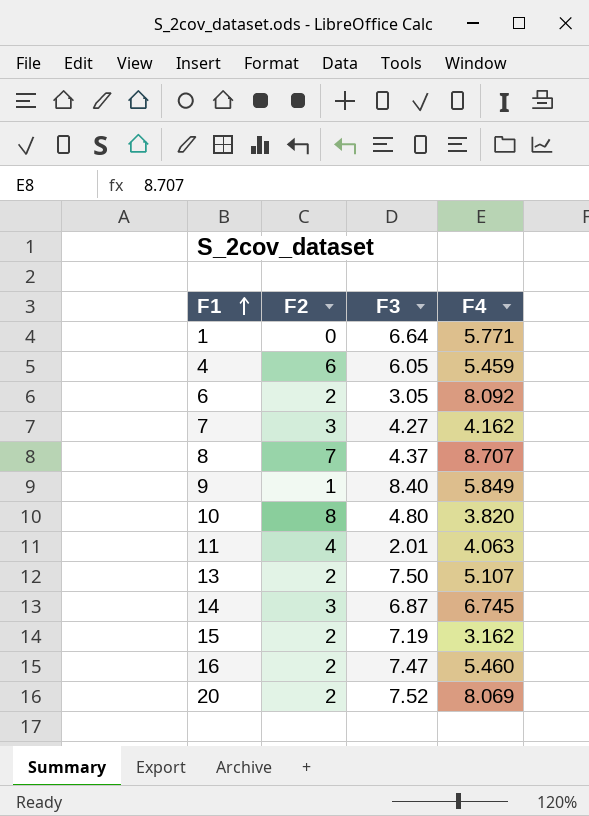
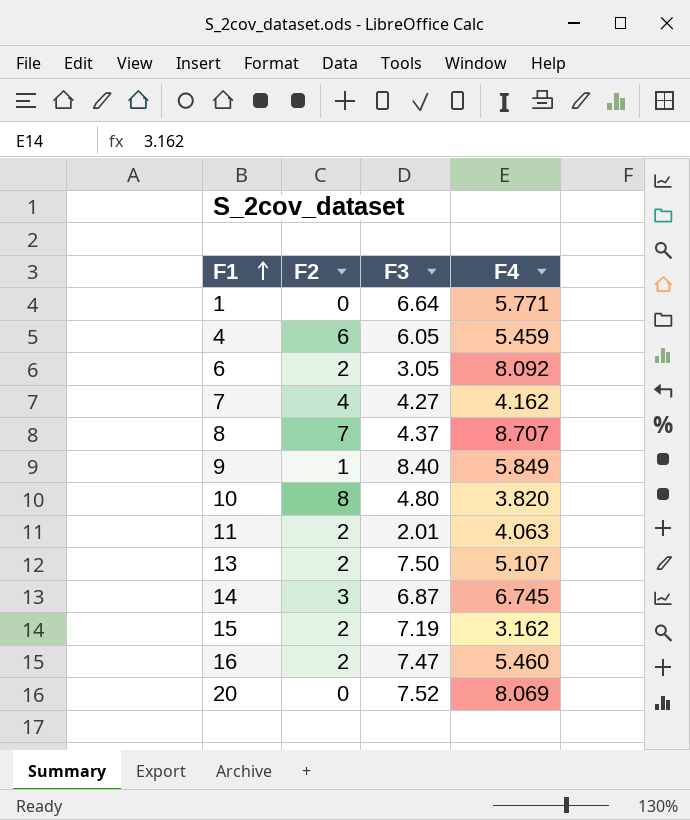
7 | F2: 3 -> 4
11 | F2: 4 -> 2
20 | F2: 2 -> 0

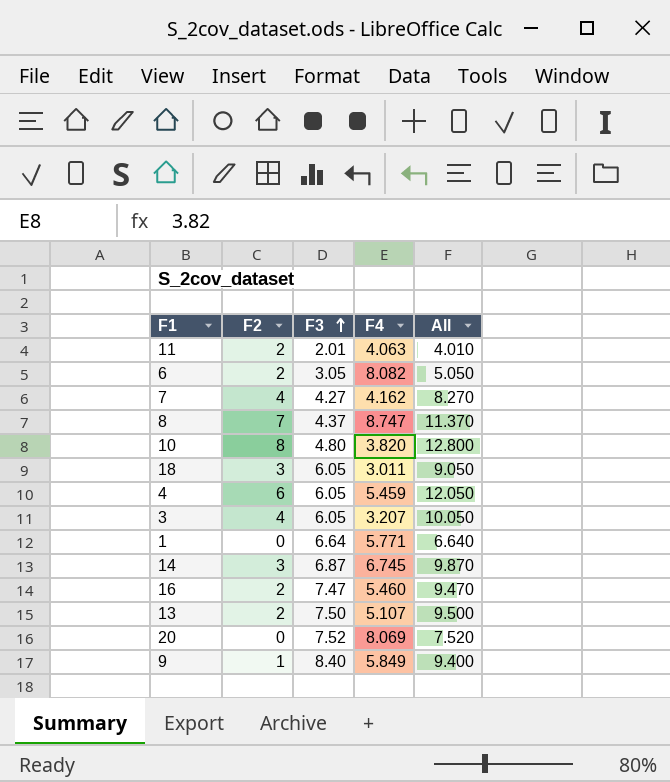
row order: F1 ascending -> F3 ascending
column All | formula: none -> [F2] + [F3]
row 15: 2 | 7.19 | 3.162 -> none
6 | F4: 8.092 -> 8.082
8 | F4: 8.707 -> 8.747
row 18: none -> 3 | 6.05 | 3.011 | 9.050
row 3: none -> 4 | 6.05 | 3.207 | 10.050

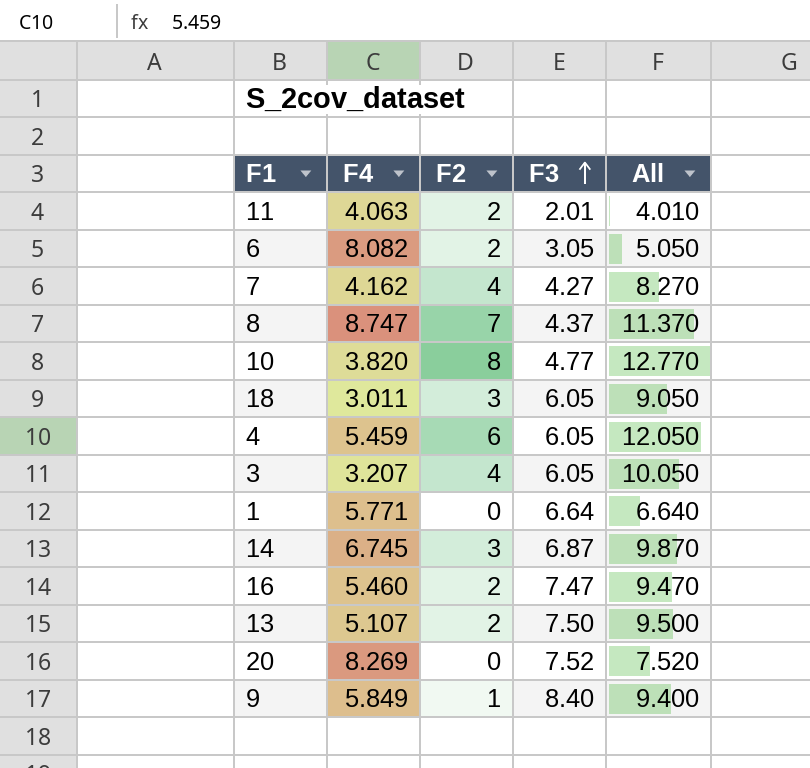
column F4 | position: 4 -> 2
10 | F3: 4.80 -> 4.77
10 | All: 12.800 -> 12.770
20 | F4: 8.069 -> 8.269

